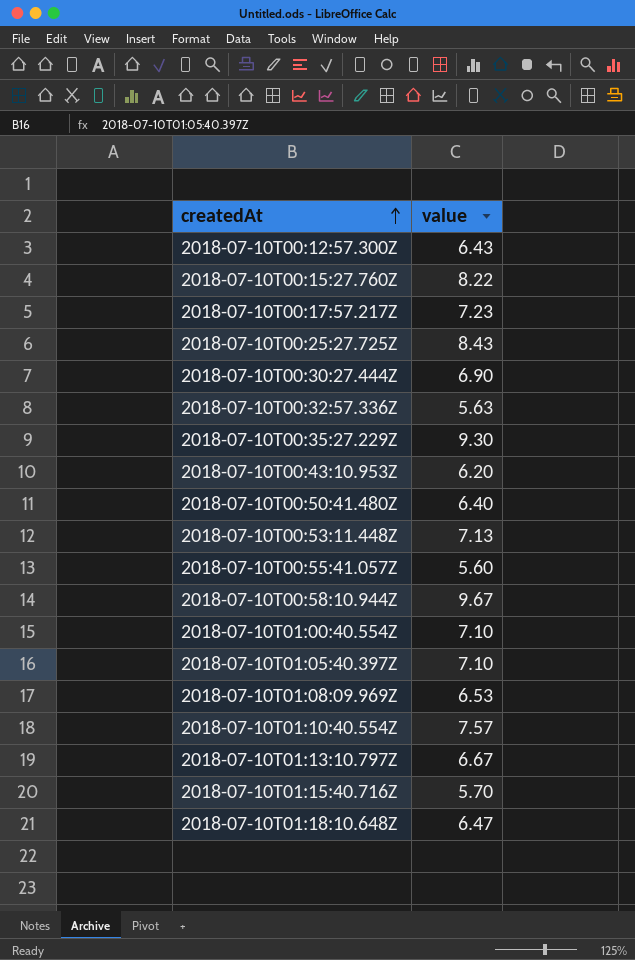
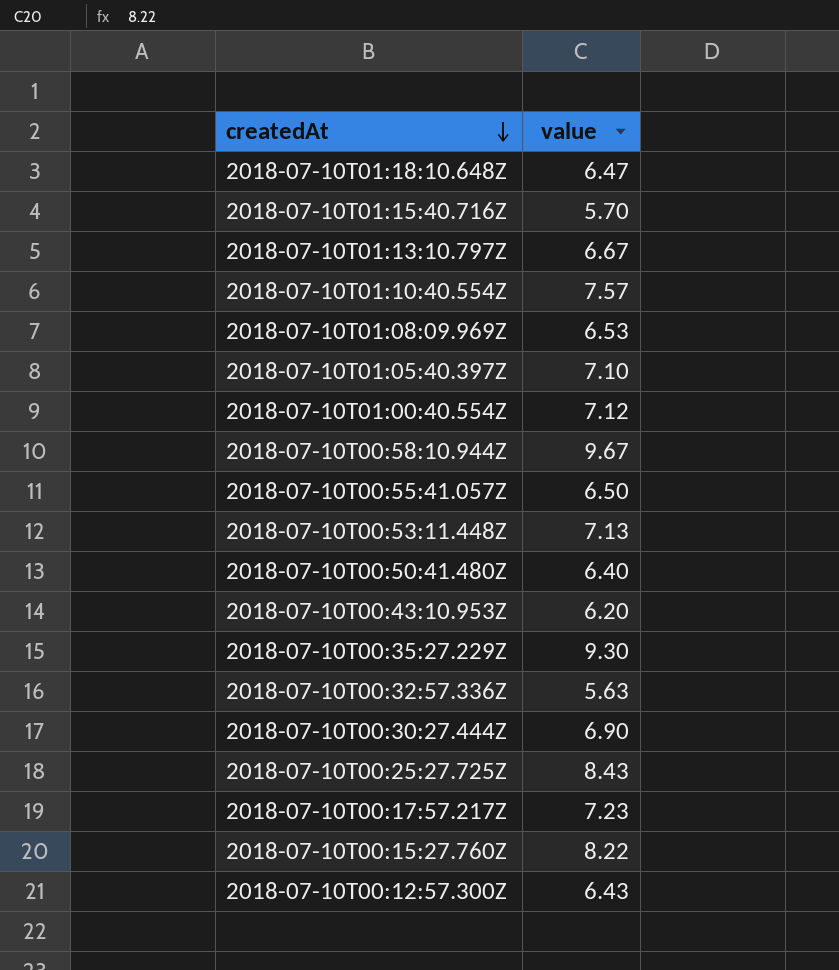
row order: createdAt ascending -> createdAt descending
2018-07-10T01:00:40.554Z | value: 7.10 -> 7.12
2018-07-10T00:55:41.057Z | value: 5.60 -> 6.50

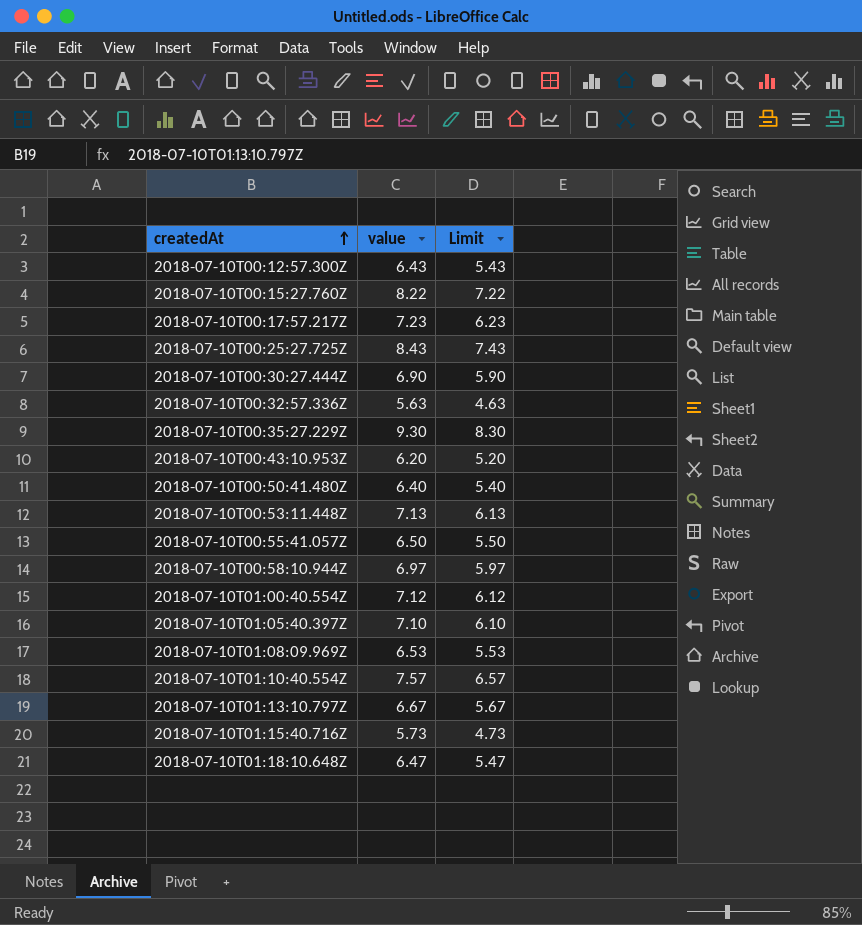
row order: createdAt descending -> createdAt ascending
column Limit | formula: none -> [value] - 1
2018-07-10T00:58:10.944Z | value: 9.67 -> 6.97
2018-07-10T01:15:40.716Z | value: 5.70 -> 5.73

